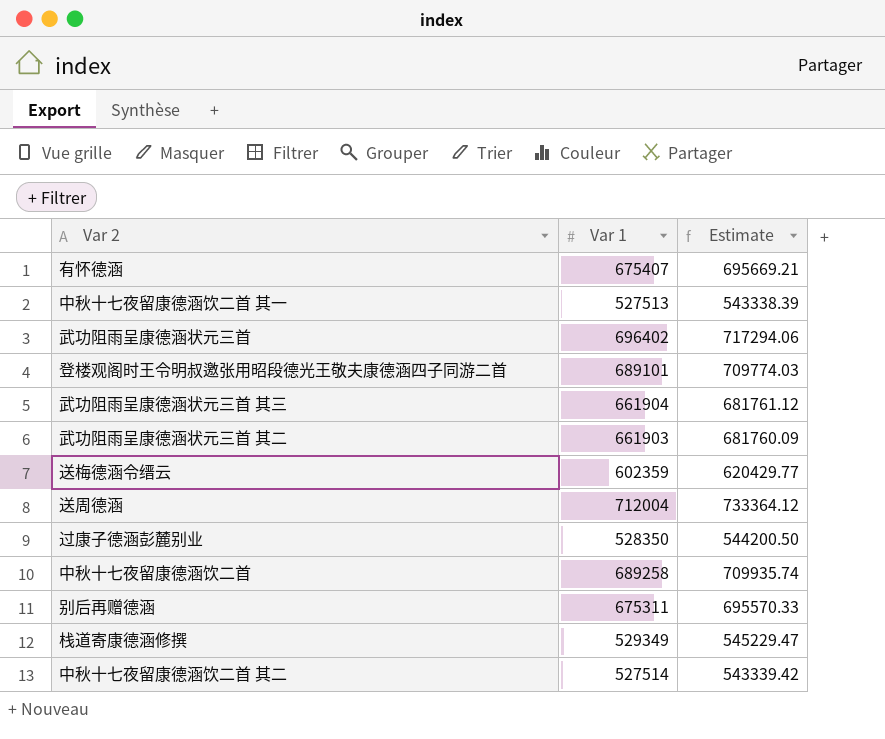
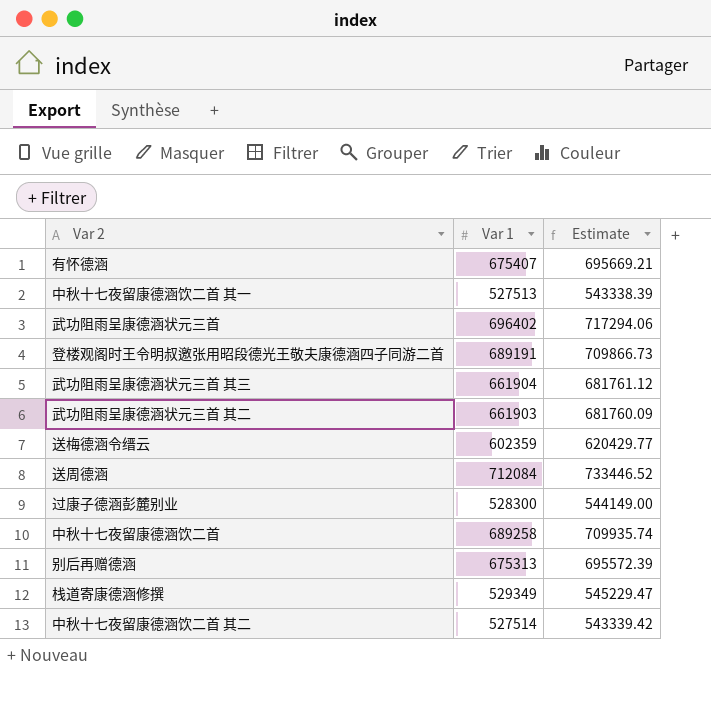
登楼观阁时王令明叔邀张用昭段德光王敬夫康德涵四子同游二首 | Var 1: 689101 -> 689191
登楼观阁时王令明叔邀张用昭段德光王敬夫康德涵四子同游二首 | Estimate: 709774.03 -> 709866.73
送周德涵 | Var 1: 712004 -> 712084
送周德涵 | Estimate: 733364.12 -> 733446.52
过康子德涵彭麓别业 | Var 1: 528350 -> 528300
过康子德涵彭麓别业 | Estimate: 544200.50 -> 544149.00
别后再赠德涵 | Var 1: 675311 -> 675313
别后再赠德涵 | Estimate: 695570.33 -> 695572.39

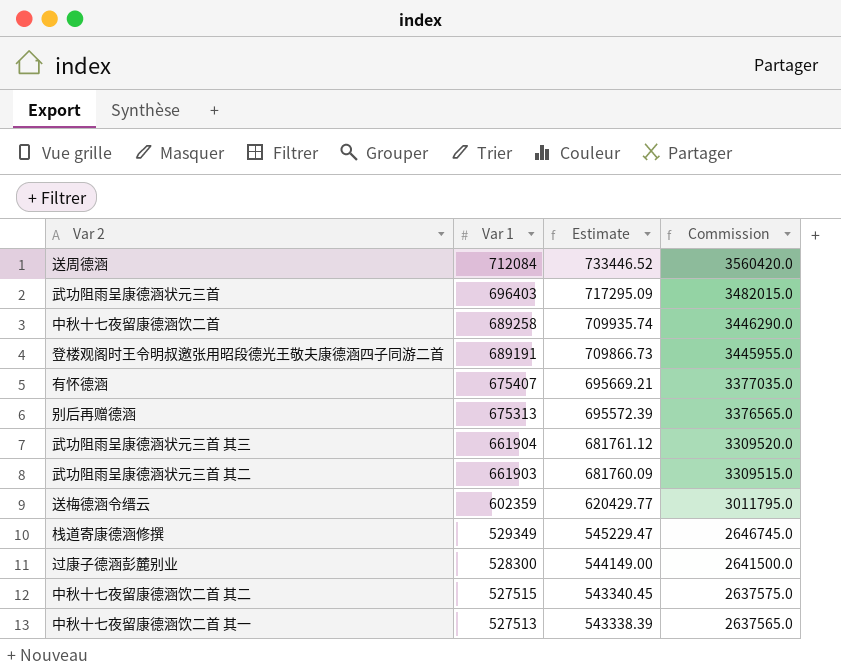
row order: none -> Var 1 descending
column Commission | formula: none -> [Var 1] * 5
武功阻雨呈康德涵状元三首 | Var 1: 696402 -> 696403
武功阻雨呈康德涵状元三首 | Estimate: 717294.06 -> 717295.09
中秋十七夜留康德涵饮二首 其二 | Var 1: 527514 -> 527515
中秋十七夜留康德涵饮二首 其二 | Estimate: 543339.42 -> 543340.45

